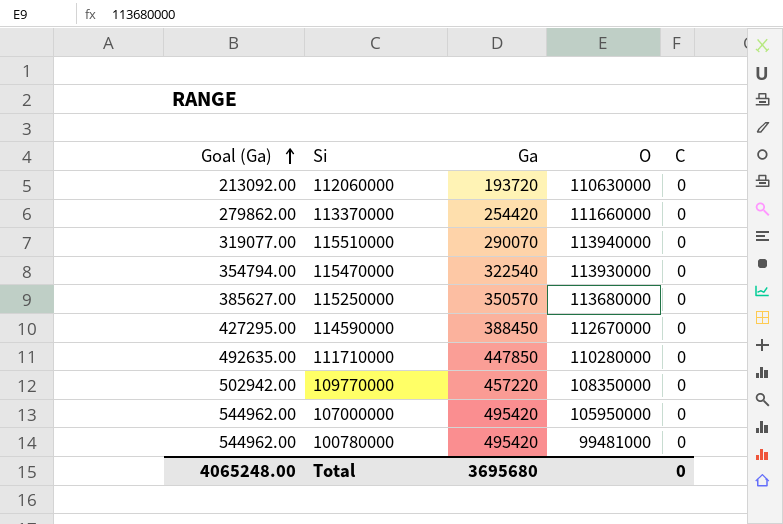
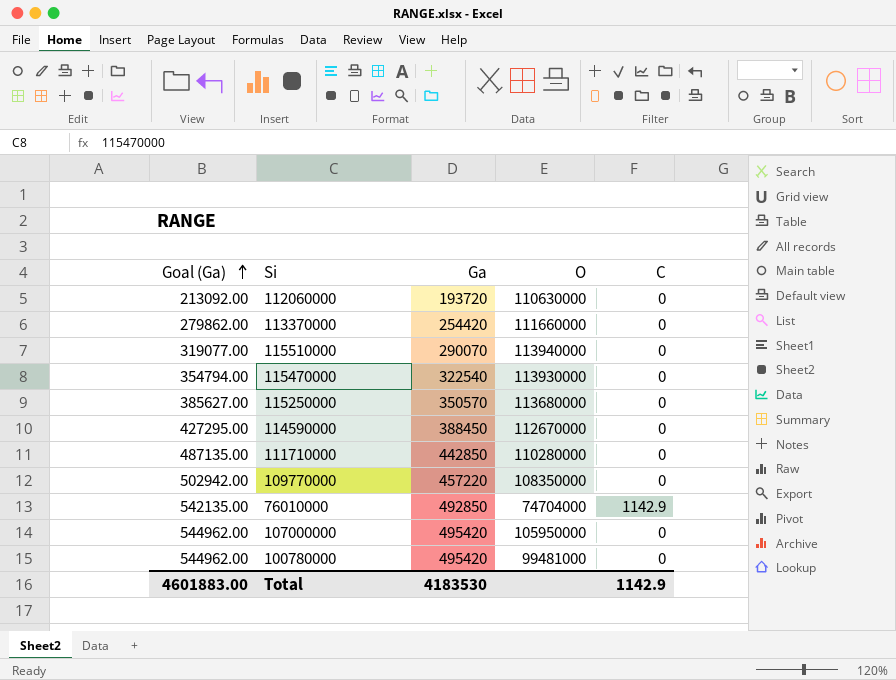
111710000 | Goal (Ga): 492635.00 -> 487135.00
111710000 | Ga: 447850 -> 442850
row 76010000: none -> 542135.00 | 492850 | 74704000 | 1142.9
Total | Goal (Ga): 4065248.00 -> 4601883.00
Total | Ga: 3695680 -> 4183530
Total | C: 0 -> 1142.9

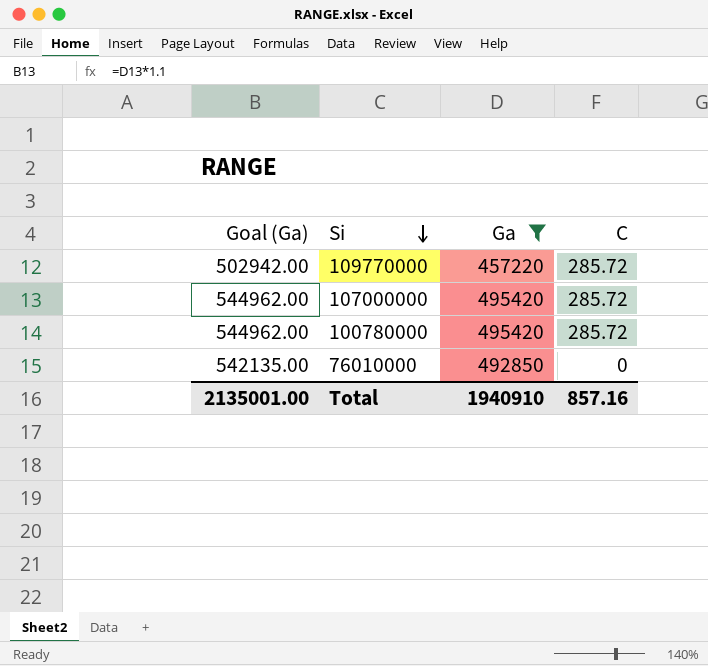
filter: none -> Ga >= 457220
row order: Goal (Ga) ascending -> Si descending
column O | position: 4 -> none
109770000 | C: 0 -> 285.72
107000000 | C: 0 -> 285.72
100780000 | C: 0 -> 285.72
76010000 | C: 1142.9 -> 0
Total | Goal (Ga): 4601883.00 -> 2135001.00
Total | Ga: 4183530 -> 1940910
Total | C: 1142.9 -> 857.16

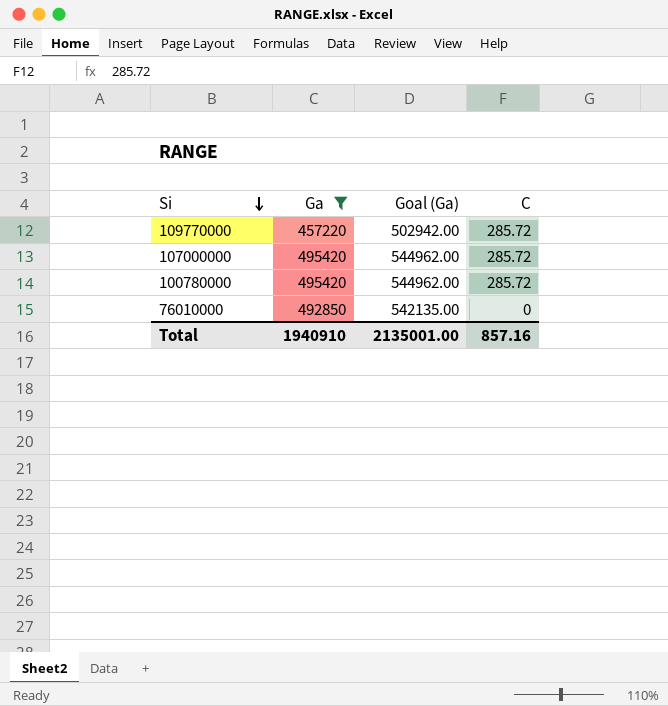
column Goal (Ga) | position: 1 -> 3

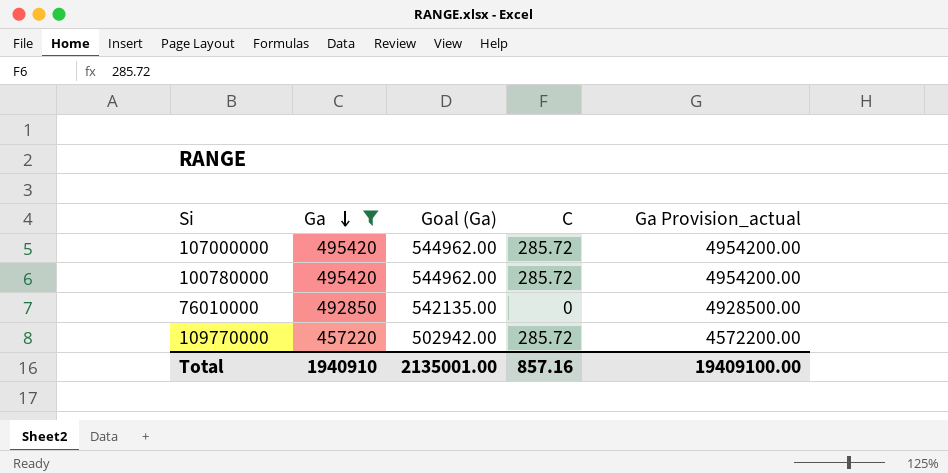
row order: Si descending -> Ga descending
column Ga Provision_actual | formula: none -> [Ga] * 10

